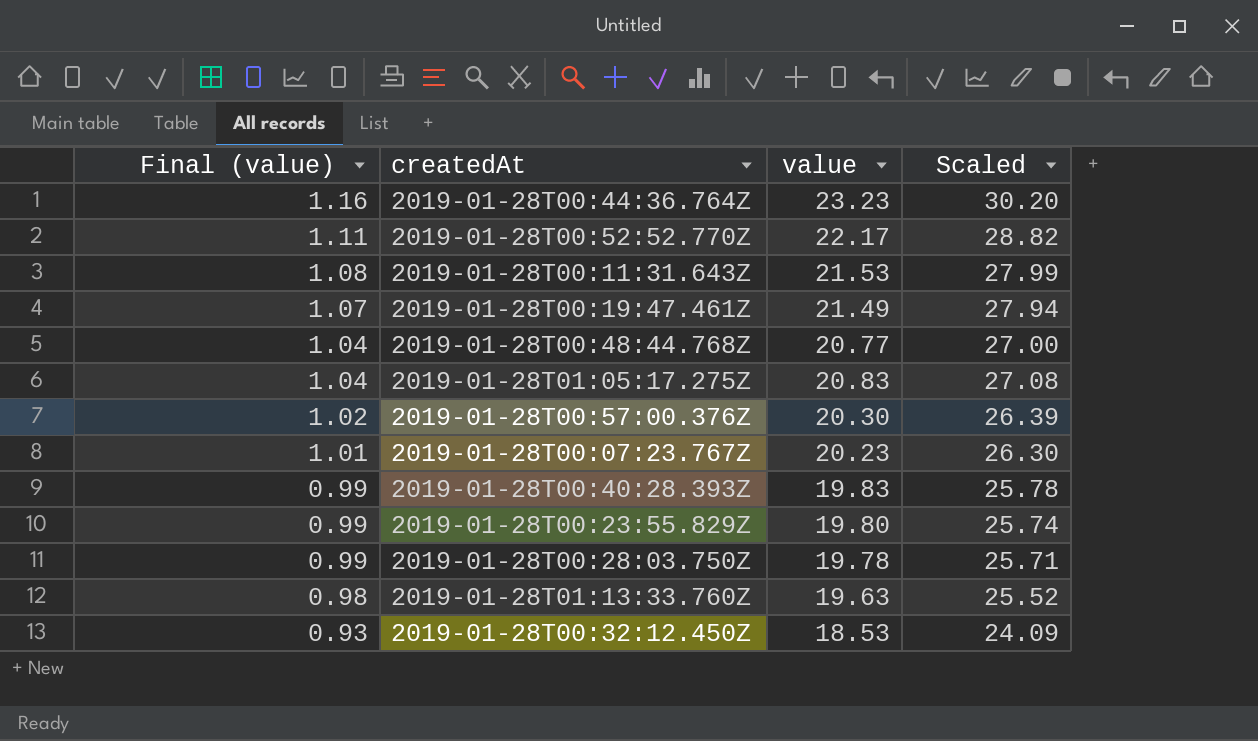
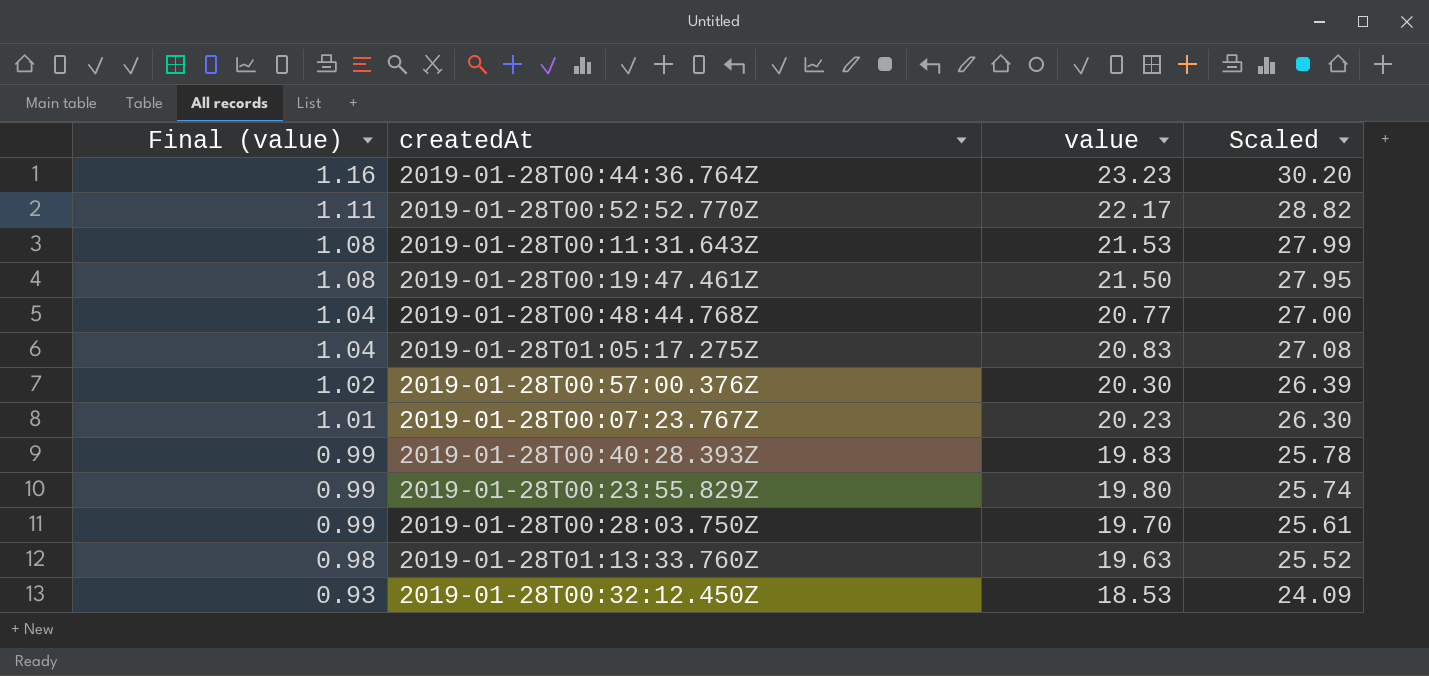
2019-01-28T00:19:47.461Z | Final (value): 1.07 -> 1.08
2019-01-28T00:19:47.461Z | value: 21.49 -> 21.50
2019-01-28T00:19:47.461Z | Scaled: 27.94 -> 27.95
2019-01-28T00:28:03.750Z | value: 19.78 -> 19.70
2019-01-28T00:28:03.750Z | Scaled: 25.71 -> 25.61

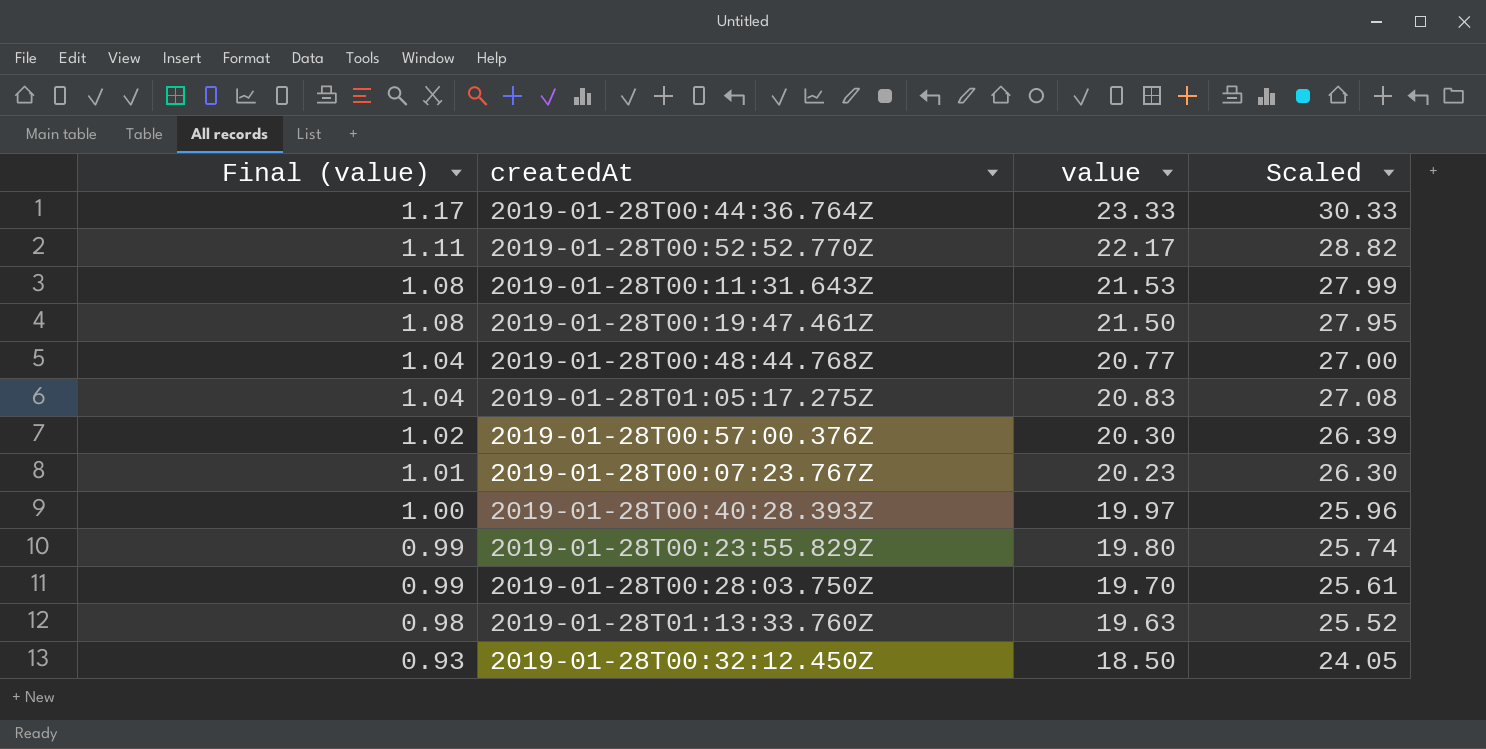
2019-01-28T00:44:36.764Z | Final (value): 1.16 -> 1.17
2019-01-28T00:44:36.764Z | value: 23.23 -> 23.33
2019-01-28T00:44:36.764Z | Scaled: 30.20 -> 30.33
2019-01-28T00:40:28.393Z | Final (value): 0.99 -> 1.00
2019-01-28T00:40:28.393Z | value: 19.83 -> 19.97
2019-01-28T00:40:28.393Z | Scaled: 25.78 -> 25.96
2019-01-28T00:32:12.450Z | value: 18.53 -> 18.50
2019-01-28T00:32:12.450Z | Scaled: 24.09 -> 24.05

